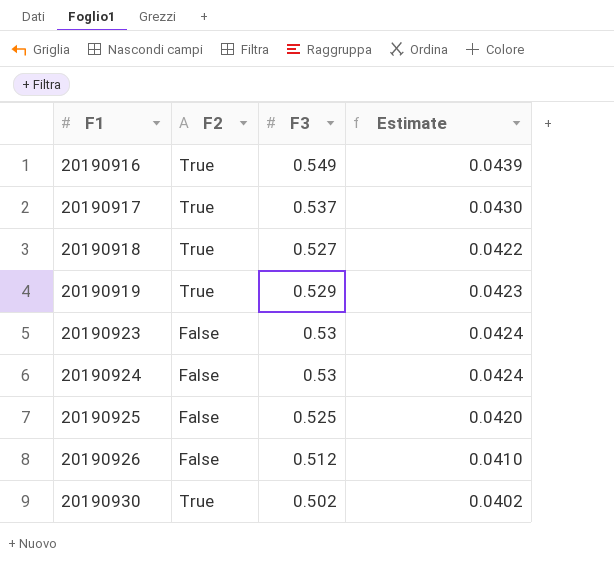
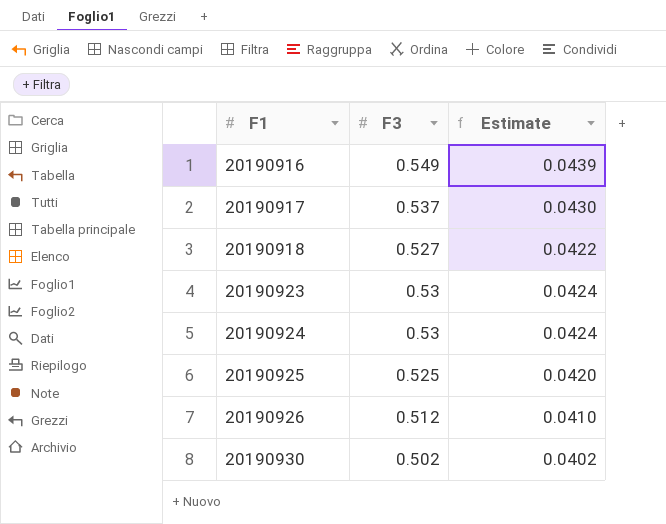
column F2 | position: 2 -> none
row 20190919: True | 0.529 | 0.0423 -> none

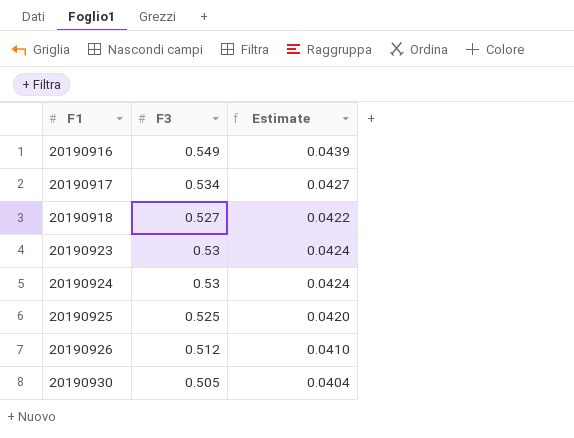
20190917 | F3: 0.537 -> 0.534
20190917 | Estimate: 0.0430 -> 0.0427
20190930 | F3: 0.502 -> 0.505
20190930 | Estimate: 0.0402 -> 0.0404

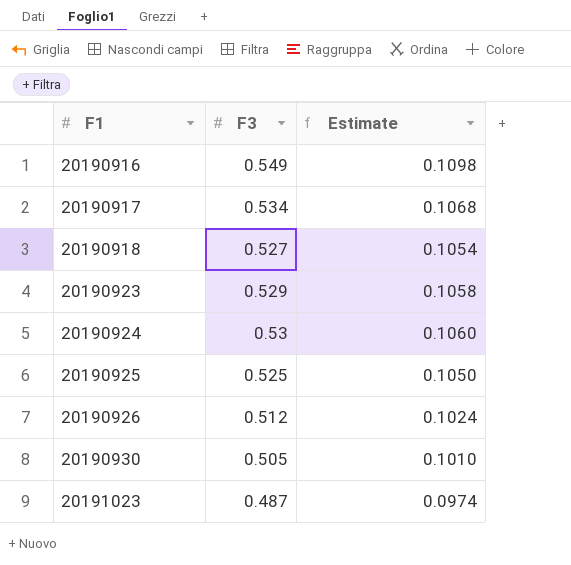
column Estimate | formula: [F3] * 0.08 -> [F3] * 0.2
20190923 | F3: 0.53 -> 0.529
row 20191023: none -> 0.487 | 0.0974

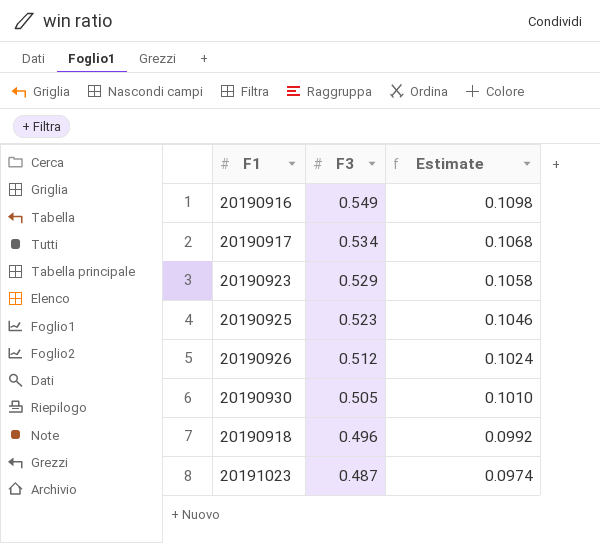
row order: F1 ascending -> F3 descending
row 20190924: 0.53 | 0.1060 -> none
20190925 | F3: 0.525 -> 0.523
20190925 | Estimate: 0.1050 -> 0.1046
20190918 | F3: 0.527 -> 0.496
20190918 | Estimate: 0.1054 -> 0.0992

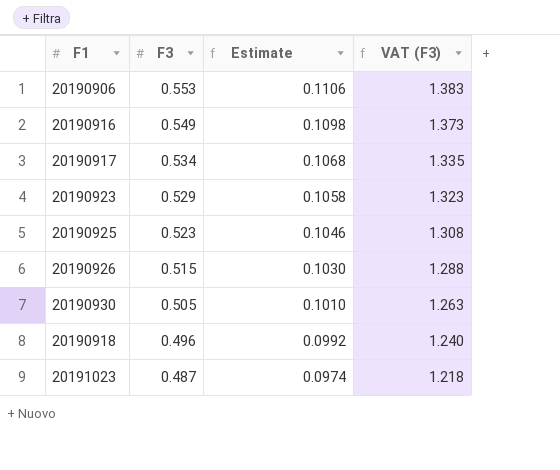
column VAT (F3) | formula: none -> [F3] * 2.5
row 20190906: none -> 0.553 | 0.1106 | 1.383
20190926 | F3: 0.512 -> 0.515
20190926 | Estimate: 0.1024 -> 0.1030

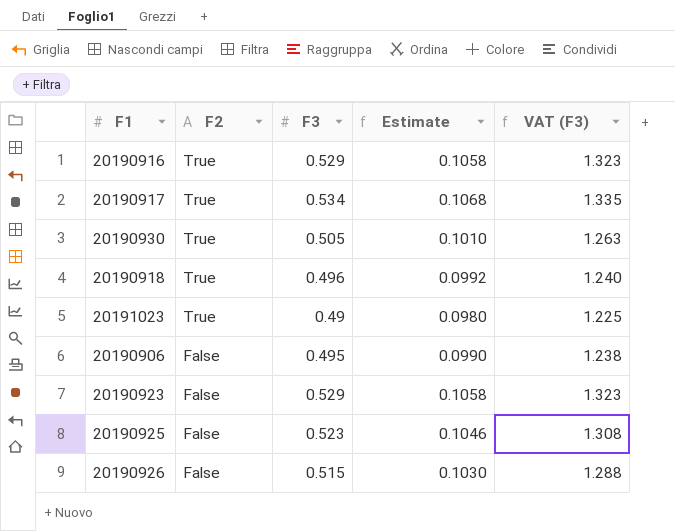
row order: F3 descending -> F2 descending
column F2 | position: none -> 2
20190916 | F3: 0.549 -> 0.529
20190916 | Estimate: 0.1098 -> 0.1058
20190916 | VAT (F3): 1.373 -> 1.323
20191023 | F3: 0.487 -> 0.49
20191023 | Estimate: 0.0974 -> 0.0980
20191023 | VAT (F3): 1.218 -> 1.225
20190906 | F3: 0.553 -> 0.495
20190906 | Estimate: 0.1106 -> 0.0990
20190906 | VAT (F3): 1.383 -> 1.238

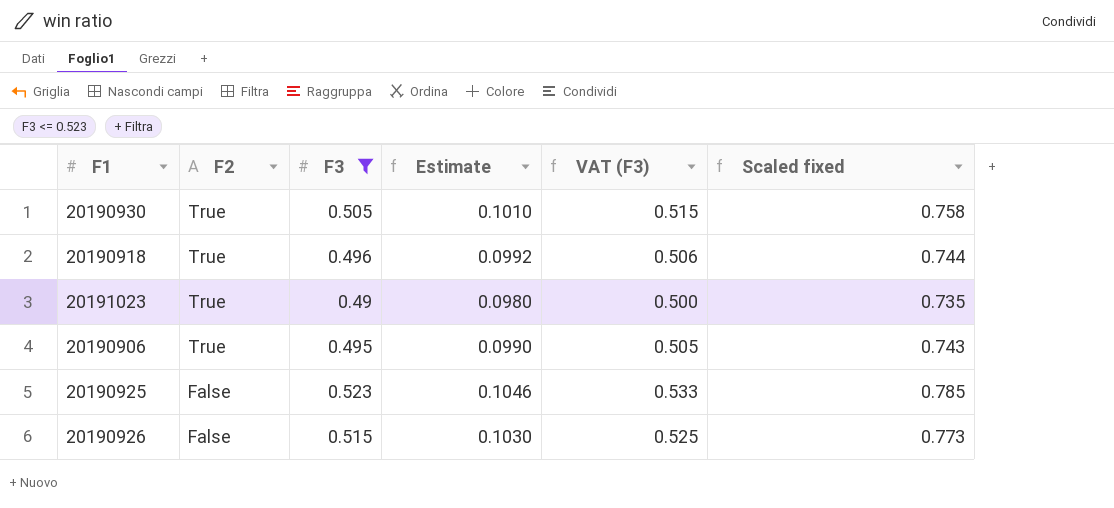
filter: none -> F3 <= 0.523
column VAT (F3) | formula: [F3] * 2.5 -> [F3] * 1.02
column Scaled fixed | formula: none -> [F3] * 1.5
20190906 | F2: False -> True

